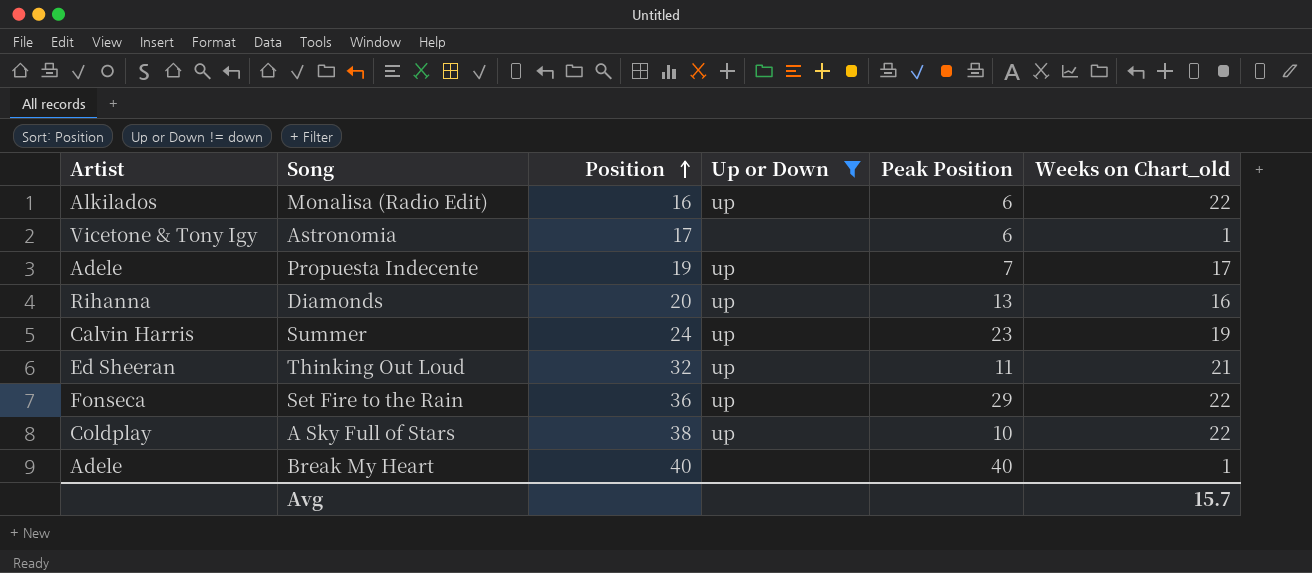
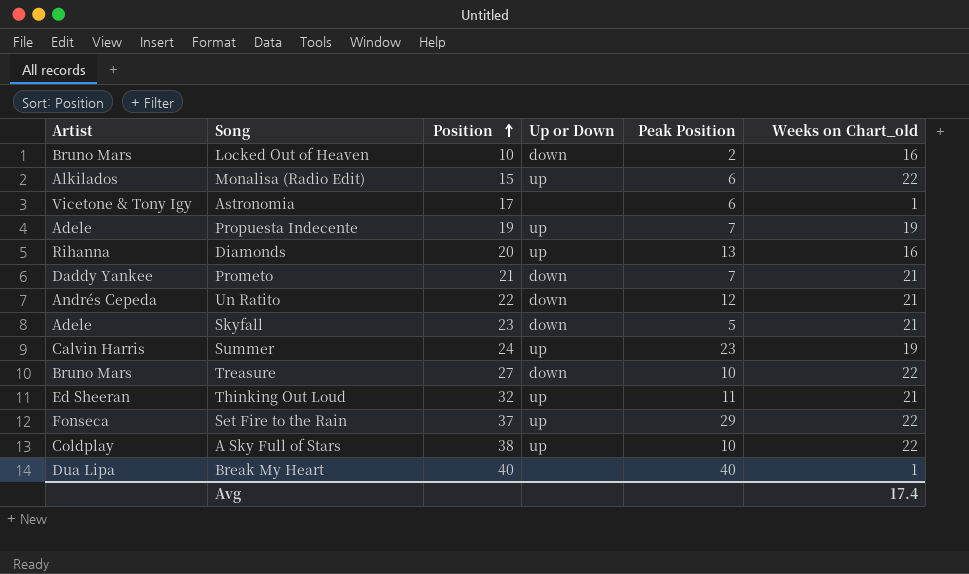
filter: Up or Down != down -> none
Monalisa (Radio Edit) | Position: 16 -> 15
Propuesta Indecente | Weeks on Chart_old: 17 -> 19
Set Fire to the Rain | Position: 36 -> 37
Break My Heart | Artist: Adele -> Dua Lipa
Avg | Weeks on Chart_old: 15.7 -> 17.4

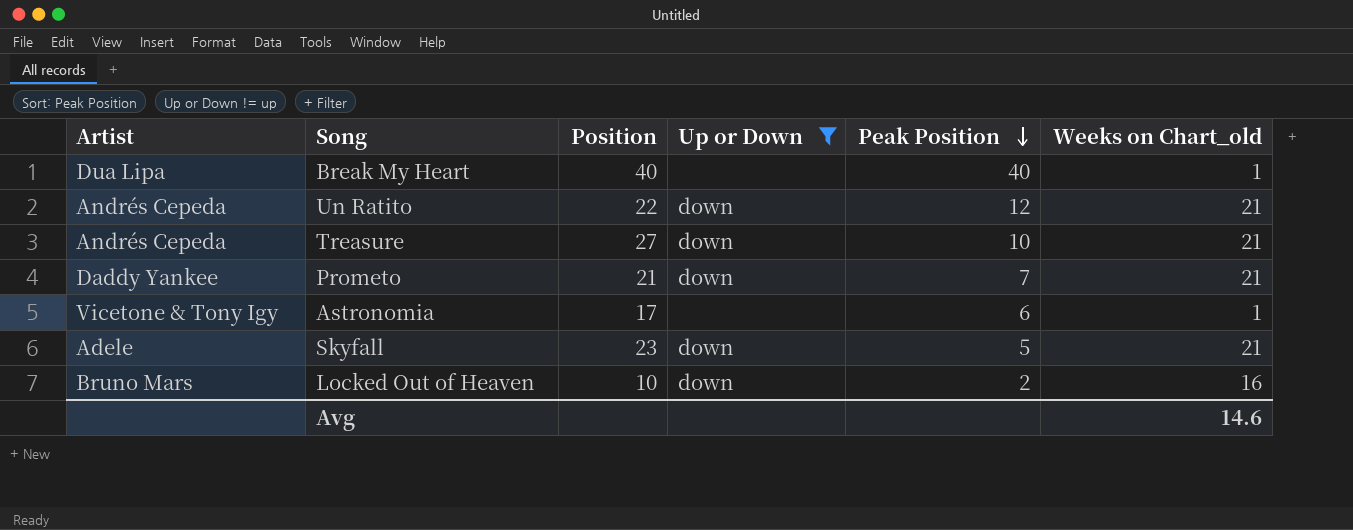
filter: none -> Up or Down != up
row order: Position ascending -> Peak Position descending
Treasure | Artist: Bruno Mars -> Andrés Cepeda
Treasure | Weeks on Chart_old: 22 -> 21
Avg | Weeks on Chart_old: 17.4 -> 14.6

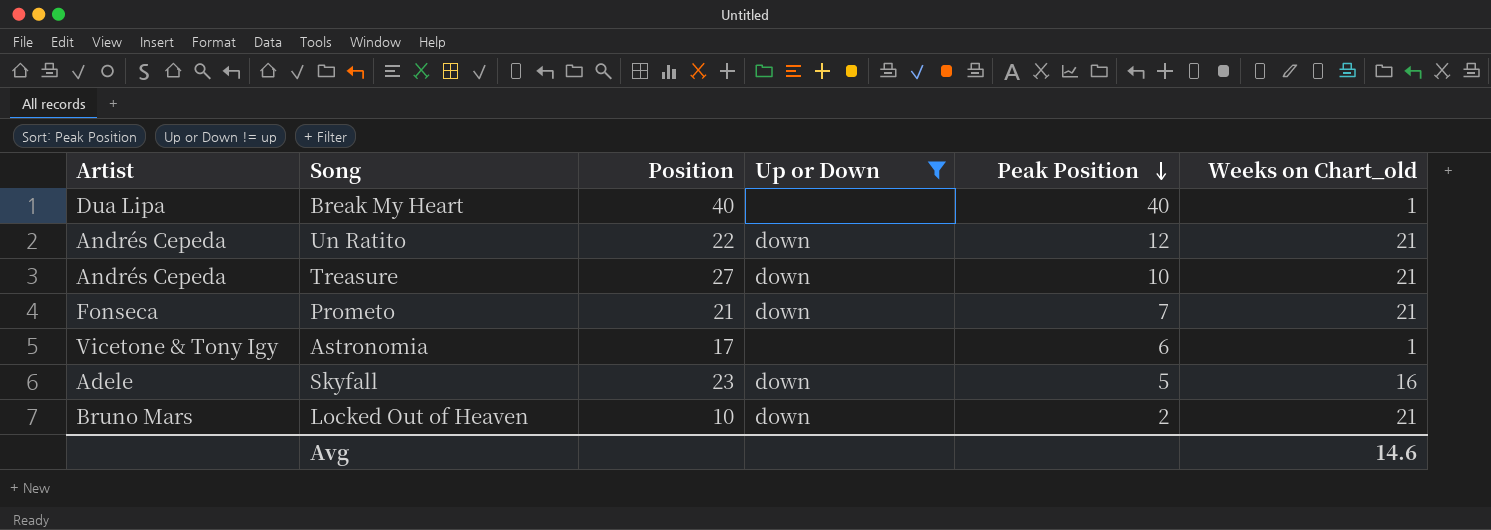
Prometo | Artist: Daddy Yankee -> Fonseca
Skyfall | Weeks on Chart_old: 21 -> 16
Locked Out of Heaven | Weeks on Chart_old: 16 -> 21

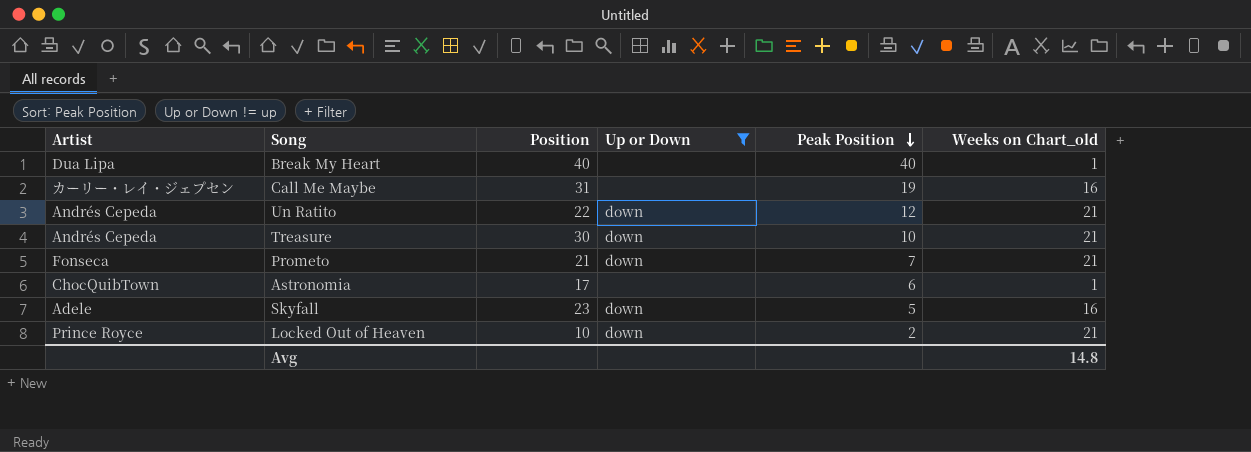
row Call Me Maybe: none -> カーリー・レイ・ジェプセン | 31 | none | 19 | 16
Treasure | Position: 27 -> 30
Astronomia | Artist: Vicetone & Tony Igy -> ChocQuibTown
Locked Out of Heaven | Artist: Bruno Mars -> Prince Royce
Avg | Weeks on Chart_old: 14.6 -> 14.8

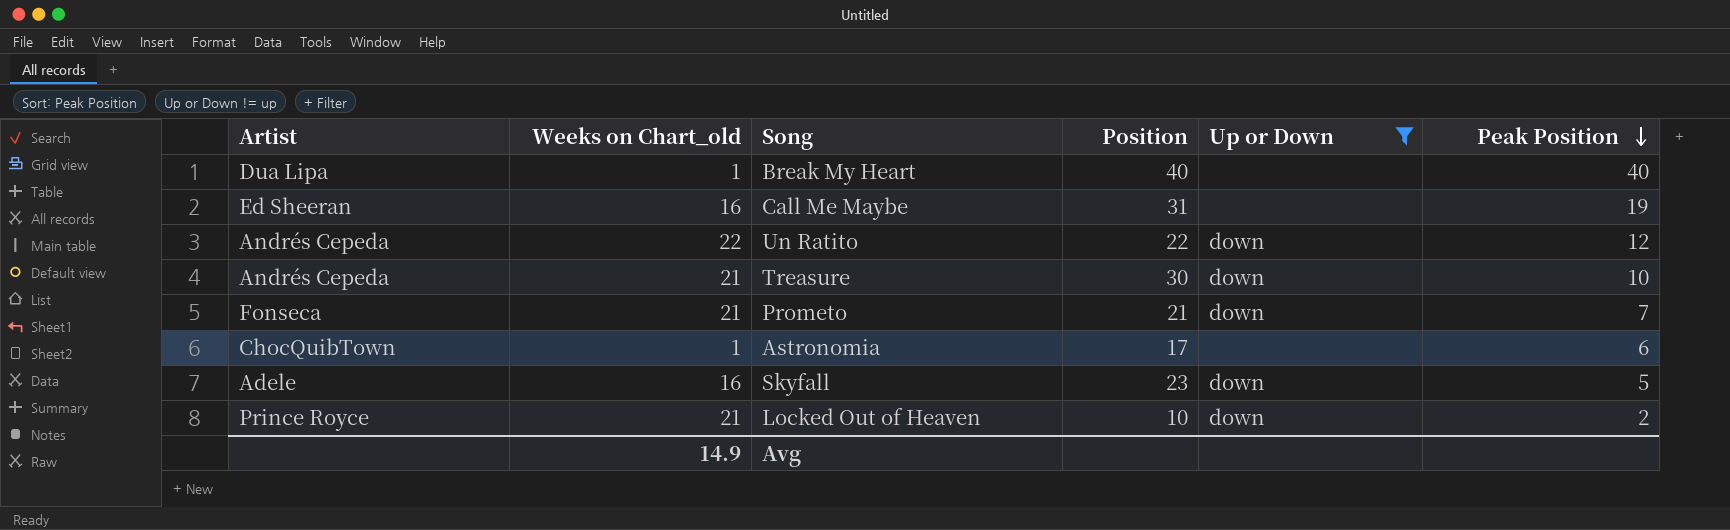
column Weeks on Chart_old | position: 6 -> 2
Call Me Maybe | Artist: カーリー・レイ・ジェプセン -> Ed Sheeran
Un Ratito | Weeks on Chart_old: 21 -> 22
Avg | Weeks on Chart_old: 14.8 -> 14.9

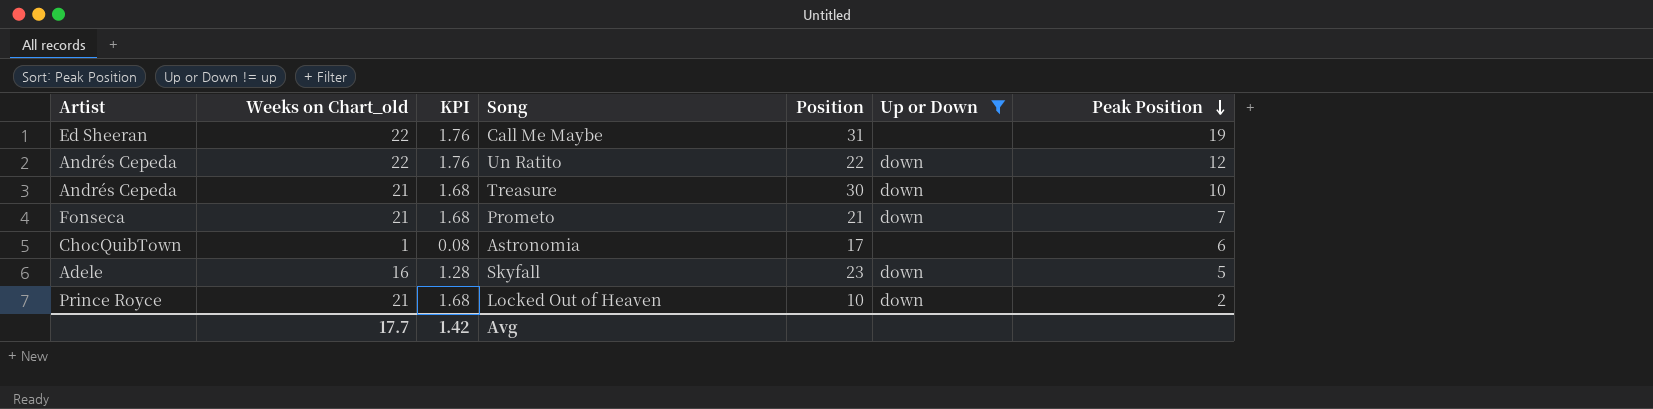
column KPI | formula: none -> [Weeks on Chart_old] * 0.08
row Break My Heart: Dua Lipa | 1 | 40 | none | 40 -> none
Call Me Maybe | Weeks on Chart_old: 16 -> 22
Avg | Weeks on Chart_old: 14.9 -> 17.7

